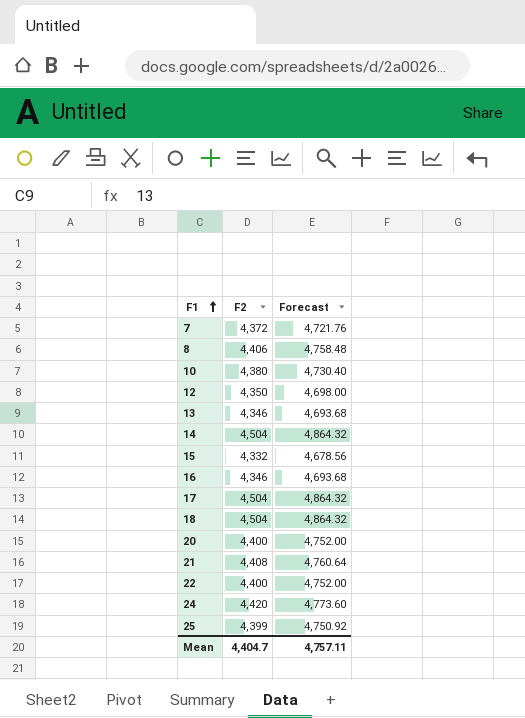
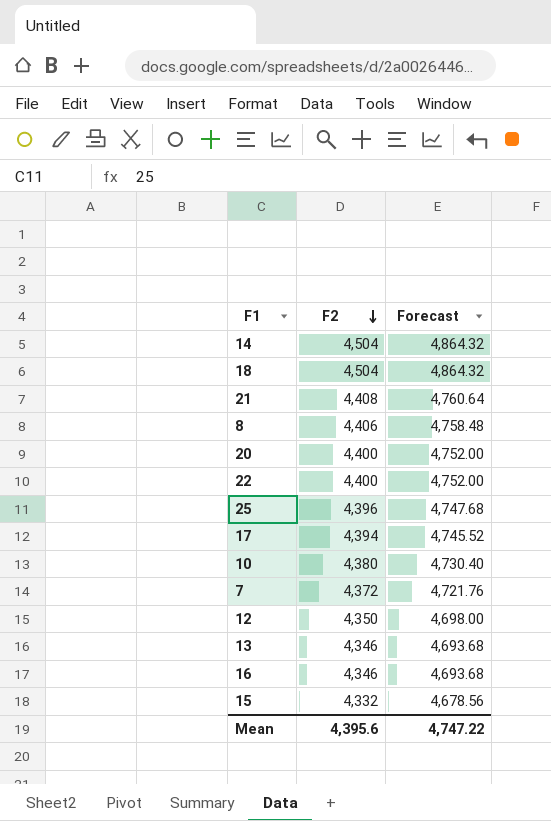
row order: F1 ascending -> F2 descending
row 24: 4,420 | 4,773.60 -> none
25 | F2: 4,399 -> 4,396
25 | Forecast: 4,750.92 -> 4,747.68
17 | F2: 4,504 -> 4,394
17 | Forecast: 4,864.32 -> 4,745.52
Mean | F2: 4,404.7 -> 4,395.6
Mean | Forecast: 4,757.11 -> 4,747.22

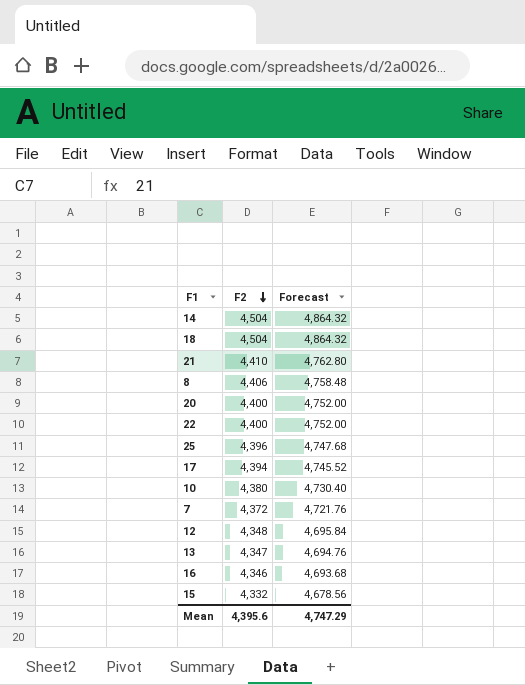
21 | F2: 4,408 -> 4,410
21 | Forecast: 4,760.64 -> 4,762.80
12 | F2: 4,350 -> 4,348
12 | Forecast: 4,698.00 -> 4,695.84
13 | F2: 4,346 -> 4,347
13 | Forecast: 4,693.68 -> 4,694.76
Mean | Forecast: 4,747.22 -> 4,747.29

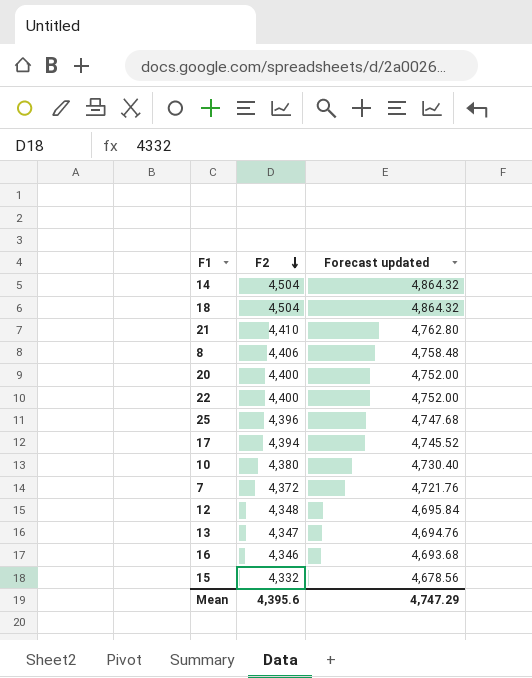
column name: Forecast -> Forecast updated

